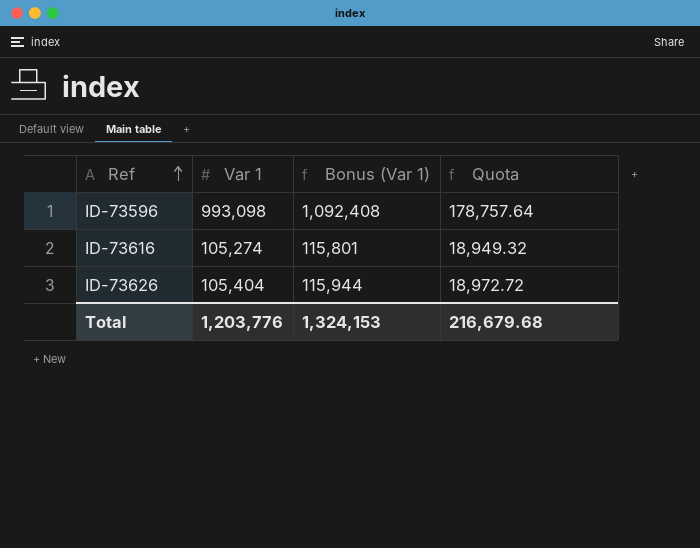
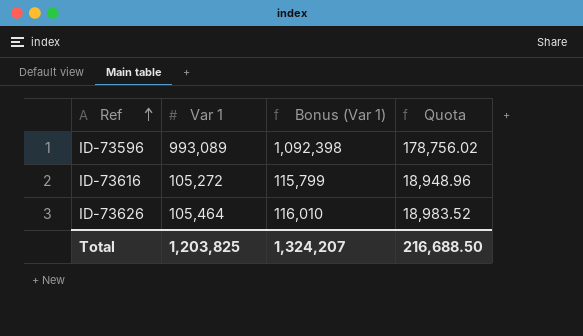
ID-73596 | Var 1: 993,098 -> 993,089
ID-73596 | Bonus (Var 1): 1,092,408 -> 1,092,398
ID-73596 | Quota: 178,757.64 -> 178,756.02
ID-73616 | Var 1: 105,274 -> 105,272
ID-73616 | Bonus (Var 1): 115,801 -> 115,799
ID-73616 | Quota: 18,949.32 -> 18,948.96
ID-73626 | Var 1: 105,404 -> 105,464
ID-73626 | Bonus (Var 1): 115,944 -> 116,010
ID-73626 | Quota: 18,972.72 -> 18,983.52
Total | Var 1: 1,203,776 -> 1,203,825
Total | Bonus (Var 1): 1,324,153 -> 1,324,207
Total | Quota: 216,679.68 -> 216,688.50

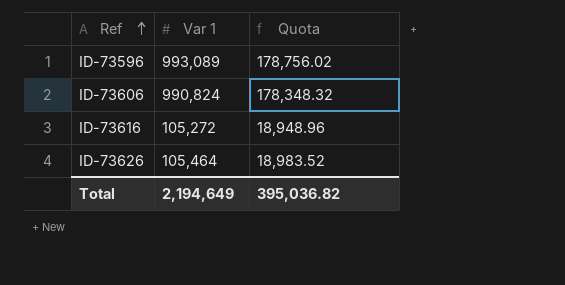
column Bonus (Var 1) | formula: [Var 1] * 1.1 -> none
row ID-73606: none -> 990,824 | 178,348.32
Total | Var 1: 1,203,825 -> 2,194,649
Total | Quota: 216,688.50 -> 395,036.82

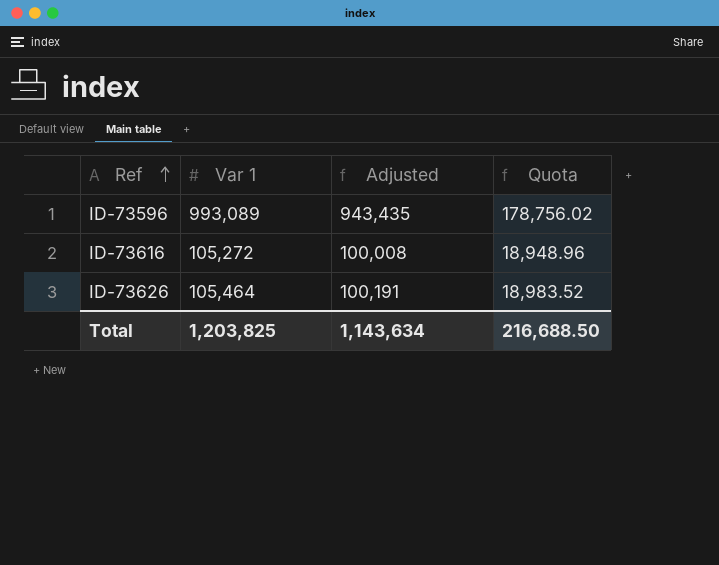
column Adjusted | formula: none -> [Var 1] * 0.95
row ID-73606: 990,824 | 178,348.32 -> none
Total | Var 1: 2,194,649 -> 1,203,825
Total | Quota: 395,036.82 -> 216,688.50

